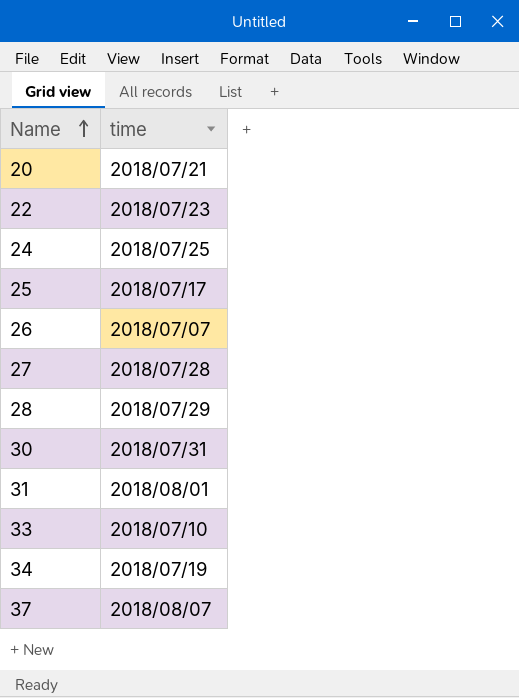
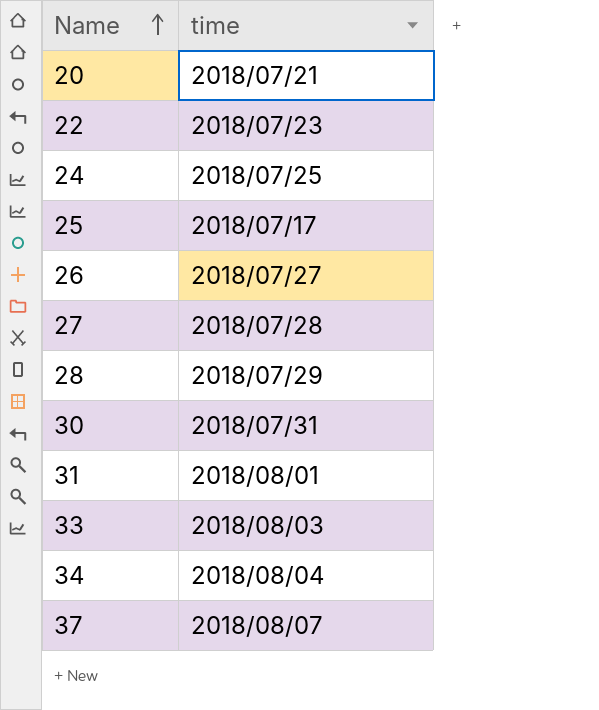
26 | time: 2018/07/07 -> 2018/07/27
33 | time: 2018/07/10 -> 2018/08/03
34 | time: 2018/07/19 -> 2018/08/04

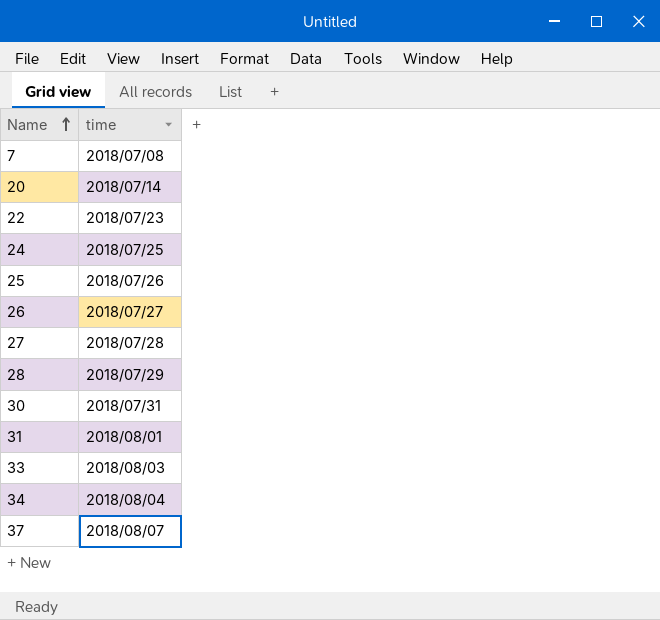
row 7: none -> 2018/07/08
20 | time: 2018/07/21 -> 2018/07/14
25 | time: 2018/07/17 -> 2018/07/26

